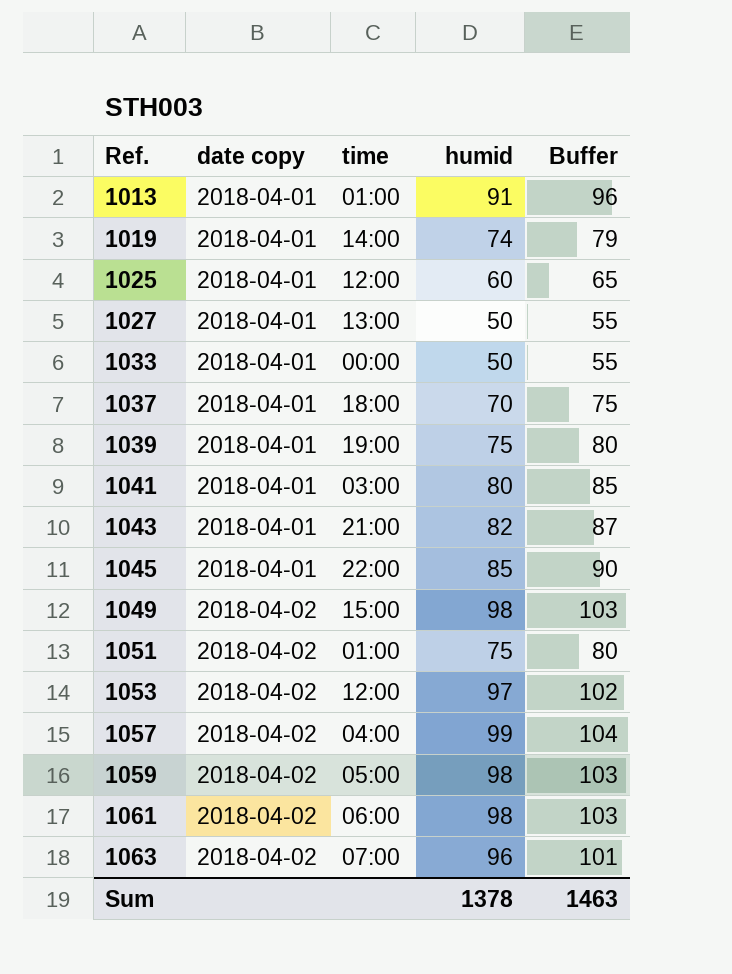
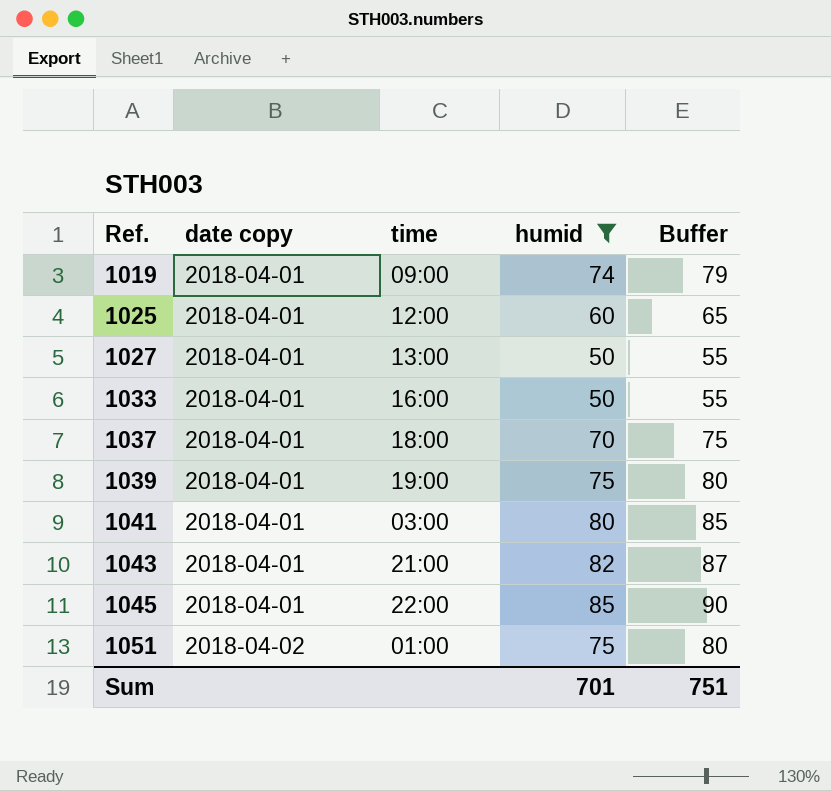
filter: none -> humid <= 85
1019 | time: 14:00 -> 09:00
1033 | time: 00:00 -> 16:00
Sum | humid: 1378 -> 701
Sum | Buffer: 1463 -> 751

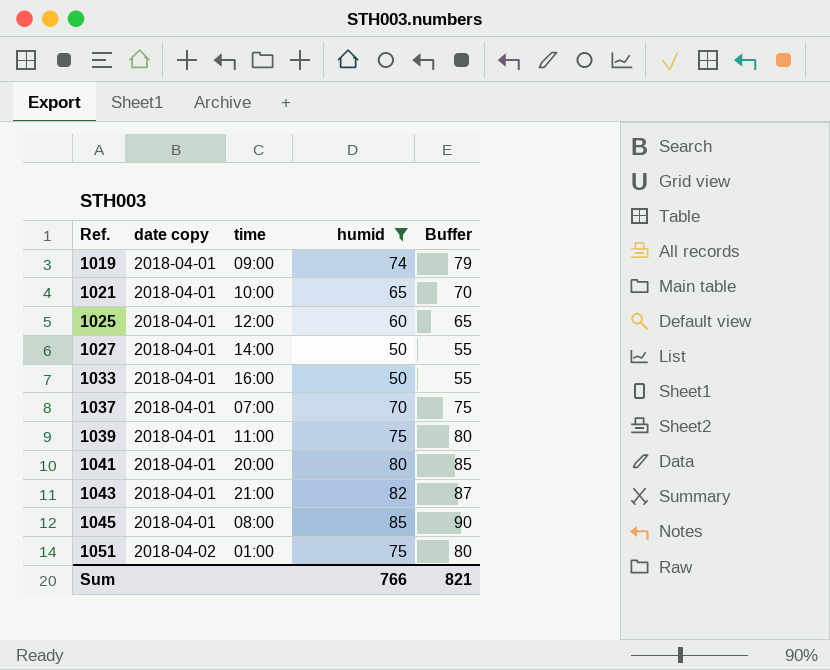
row 1021: none -> 2018-04-01 | 10:00 | 65 | 70
1027 | time: 13:00 -> 14:00
1037 | time: 18:00 -> 07:00
1039 | time: 19:00 -> 11:00
1041 | time: 03:00 -> 20:00
1045 | time: 22:00 -> 08:00
Sum | humid: 701 -> 766
Sum | Buffer: 751 -> 821

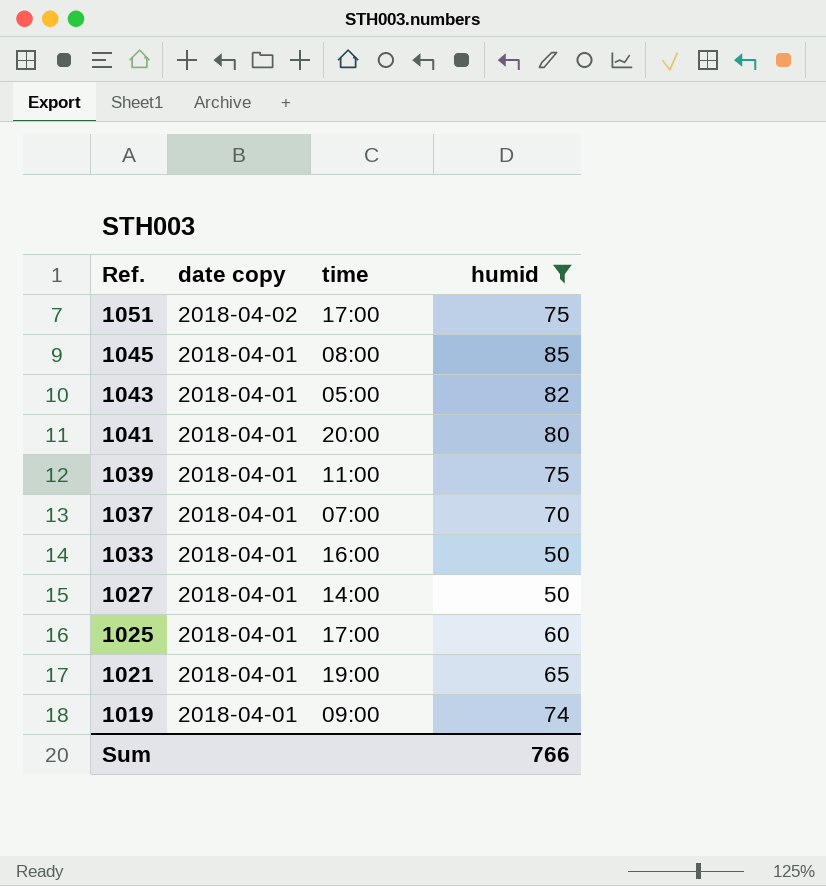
row order: Ref. ascending -> Ref. descending
column Buffer | formula: [humid] + 5 -> none
1051 | time: 01:00 -> 17:00
1043 | time: 21:00 -> 05:00
1025 | time: 12:00 -> 17:00
1021 | time: 10:00 -> 19:00

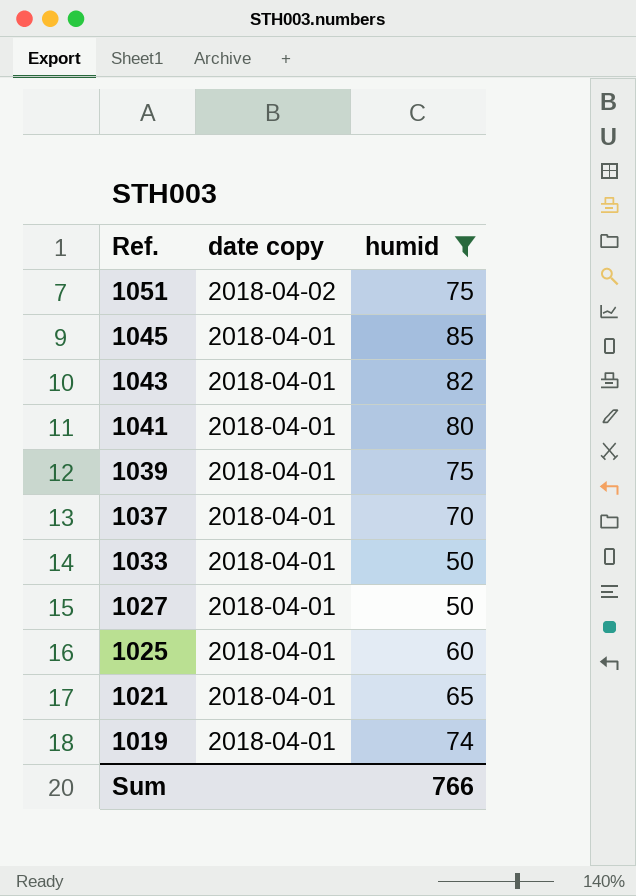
column time | position: 3 -> none

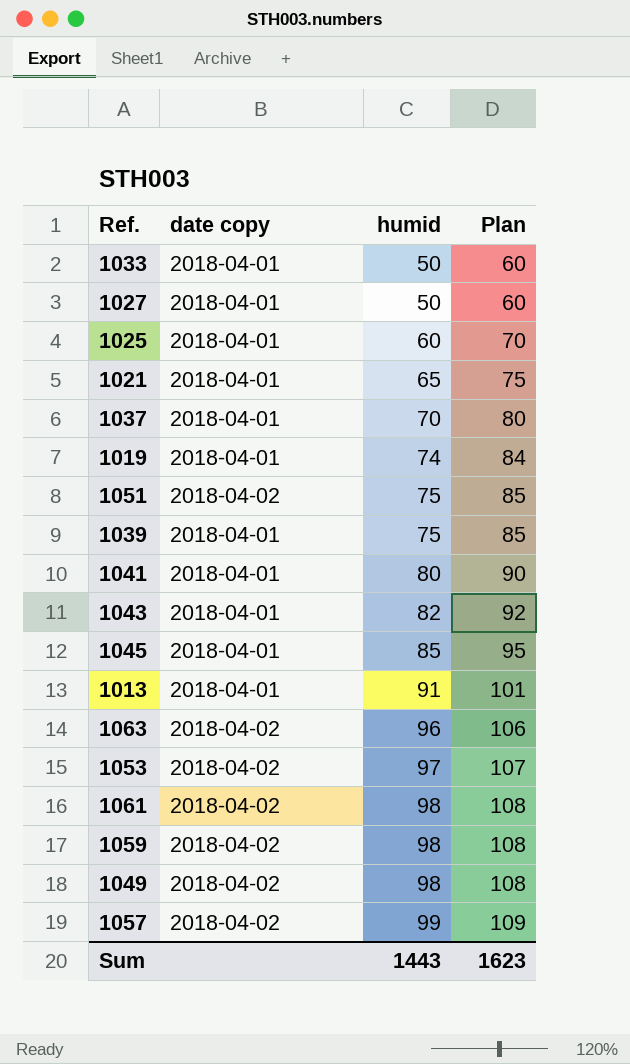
filter: humid <= 85 -> none
row order: Ref. descending -> humid ascending
column Plan | formula: none -> [humid] + 10
Sum | humid: 766 -> 1443

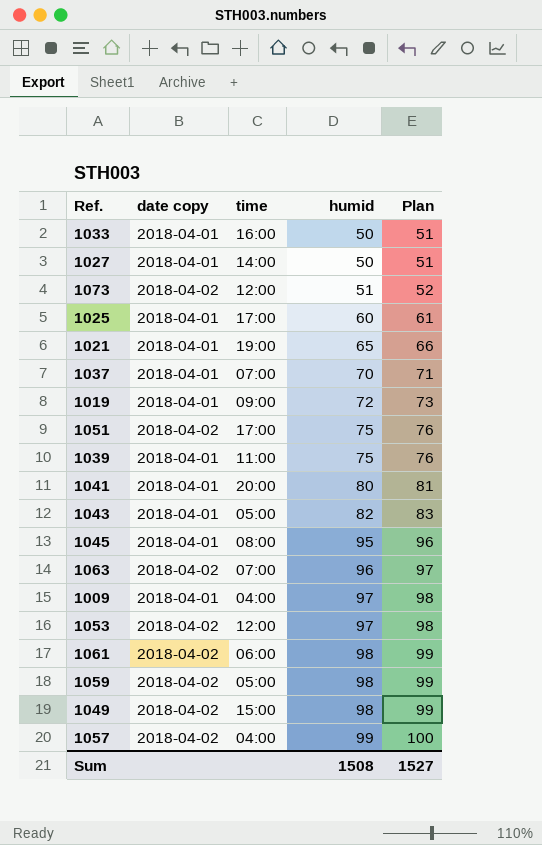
column time | position: none -> 3
column Plan | formula: [humid] + 10 -> [humid] + 1
row 1013: 2018-04-01 | 91 | 101 -> none
row 1073: none -> 2018-04-02 | 12:00 | 51 | 52
1019 | humid: 74 -> 72
1045 | humid: 85 -> 95
row 1009: none -> 2018-04-01 | 04:00 | 97 | 98
Sum | humid: 1443 -> 1508
Sum | Plan: 1623 -> 1527

